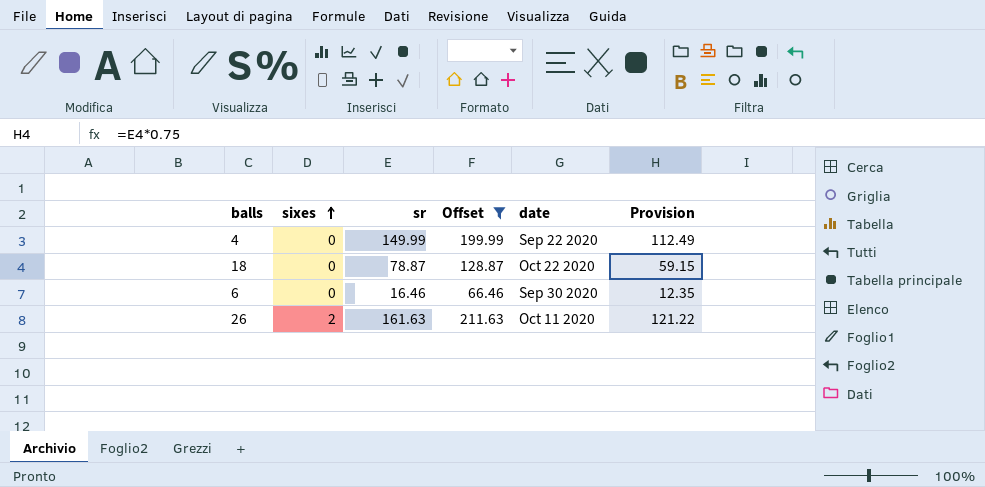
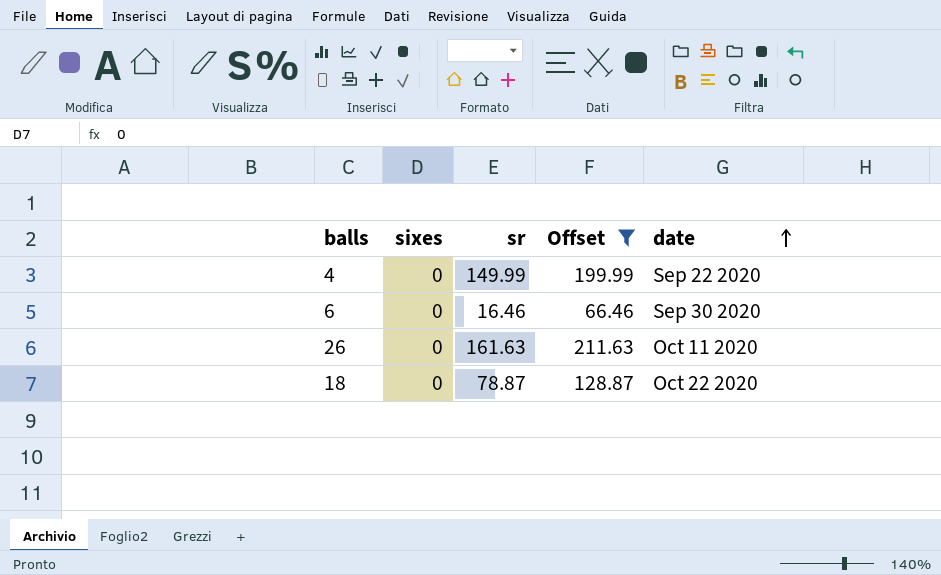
row order: sixes ascending -> date ascending
column Provision | formula: [sr] * 0.75 -> none
26 | sixes: 2 -> 0

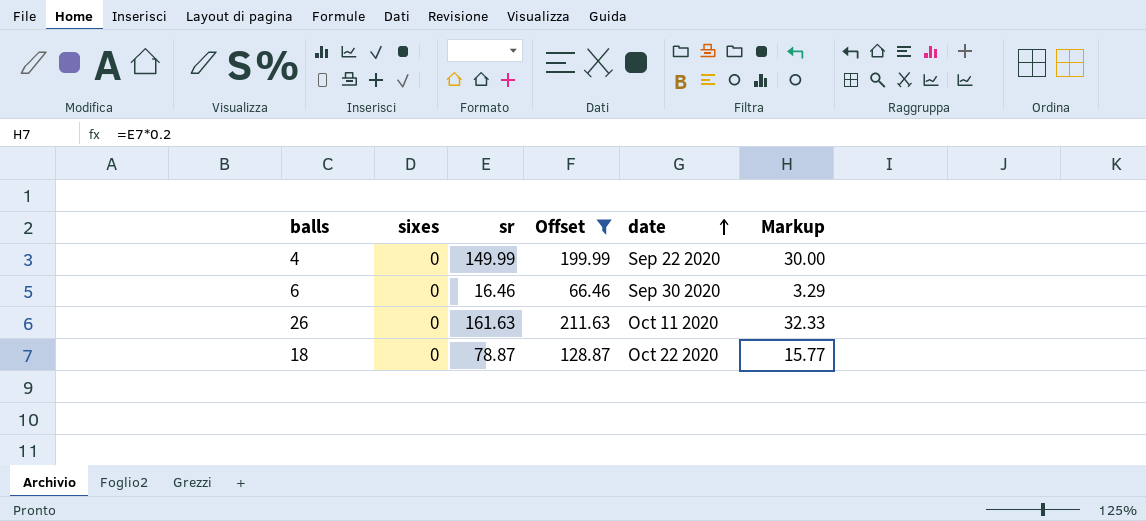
column Markup | formula: none -> [sr] * 0.2

